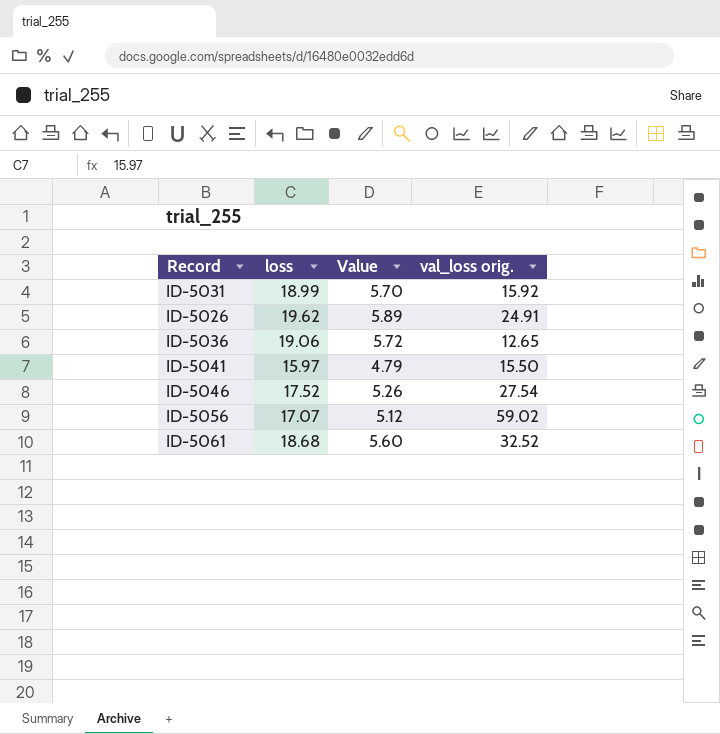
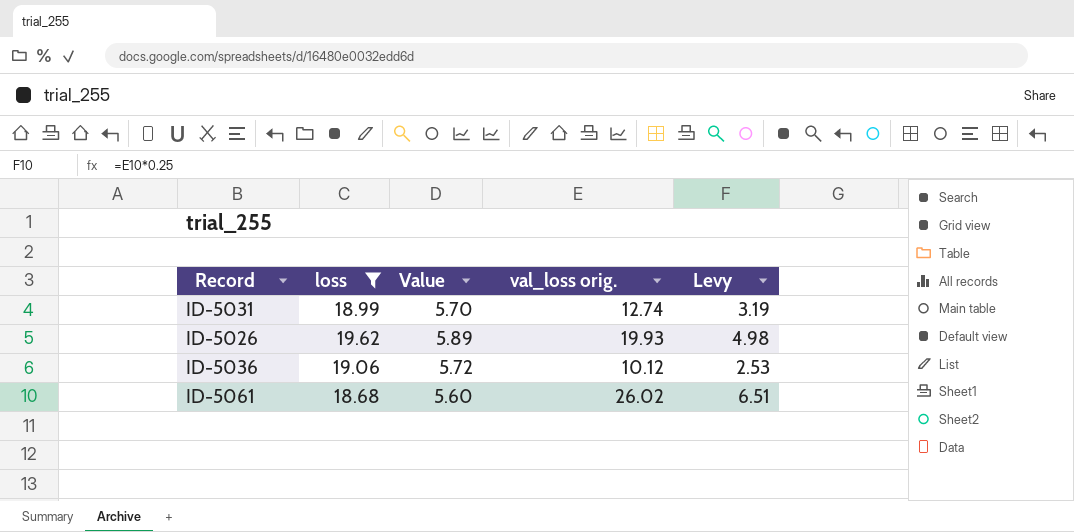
filter: none -> loss >= 18.68
column Levy | formula: none -> [val_loss orig.] * 0.25
ID-5031 | val_loss orig.: 15.92 -> 12.74
ID-5026 | val_loss orig.: 24.91 -> 19.93
ID-5036 | val_loss orig.: 12.65 -> 10.12
ID-5061 | val_loss orig.: 32.52 -> 26.02

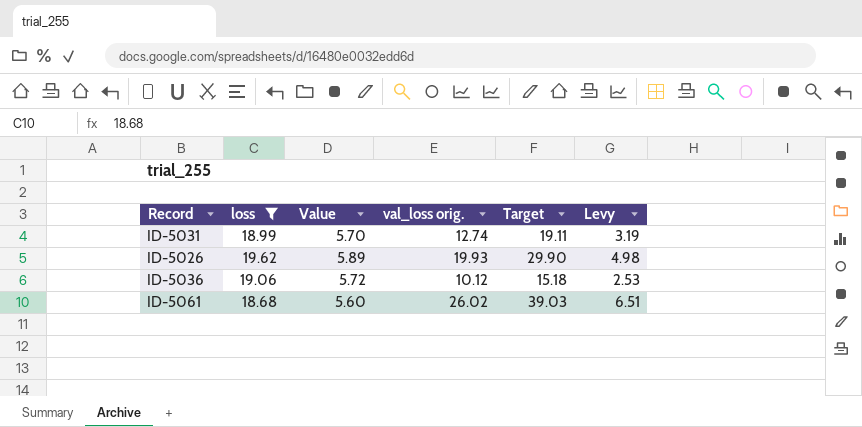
column Target | formula: none -> [val_loss orig.] * 1.5

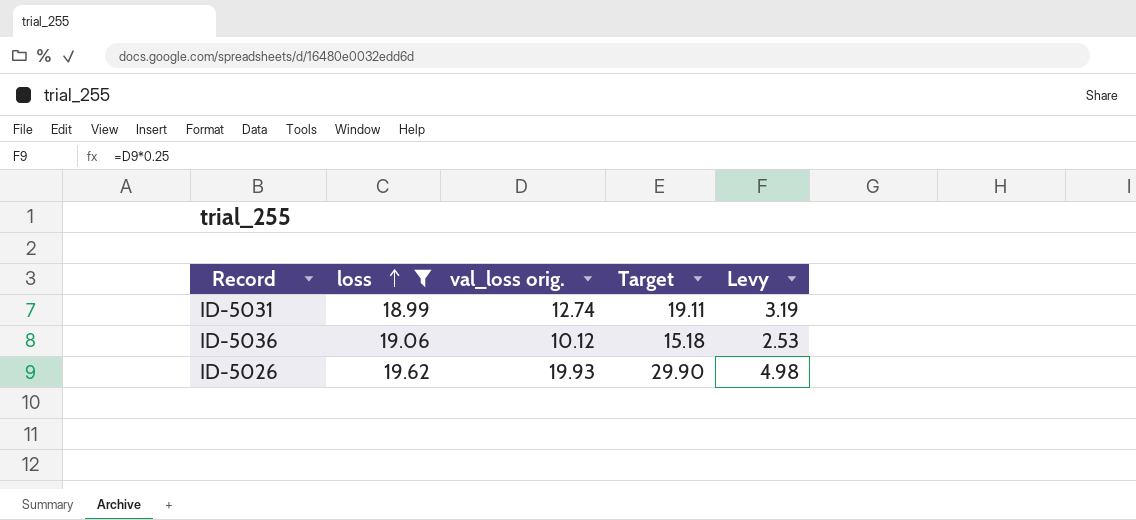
row order: none -> loss ascending
column Value | formula: [loss] * 0.3 -> none
row ID-5061: 18.68 | 5.60 | 26.02 | 39.03 | 6.51 -> none

